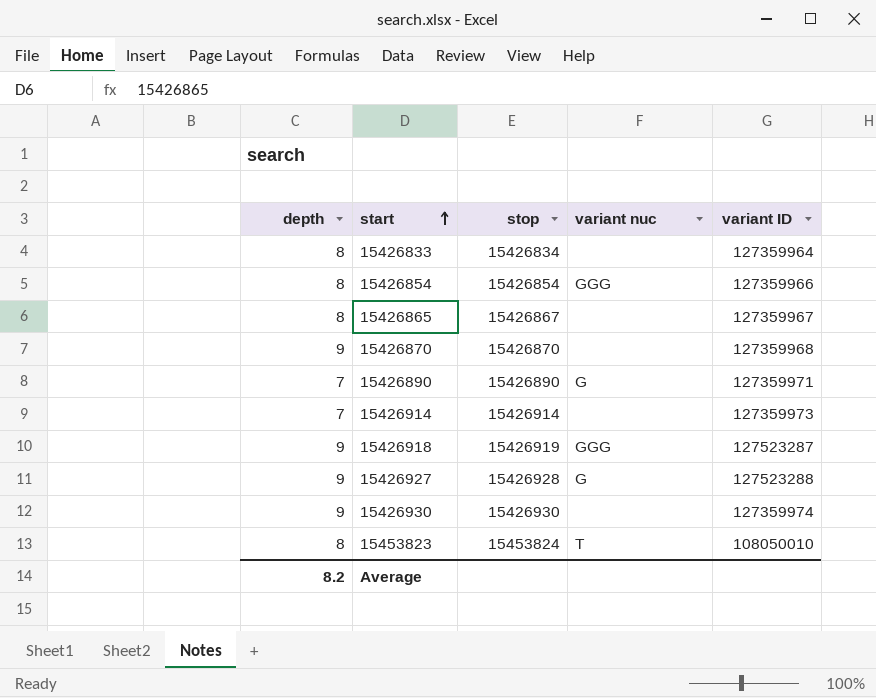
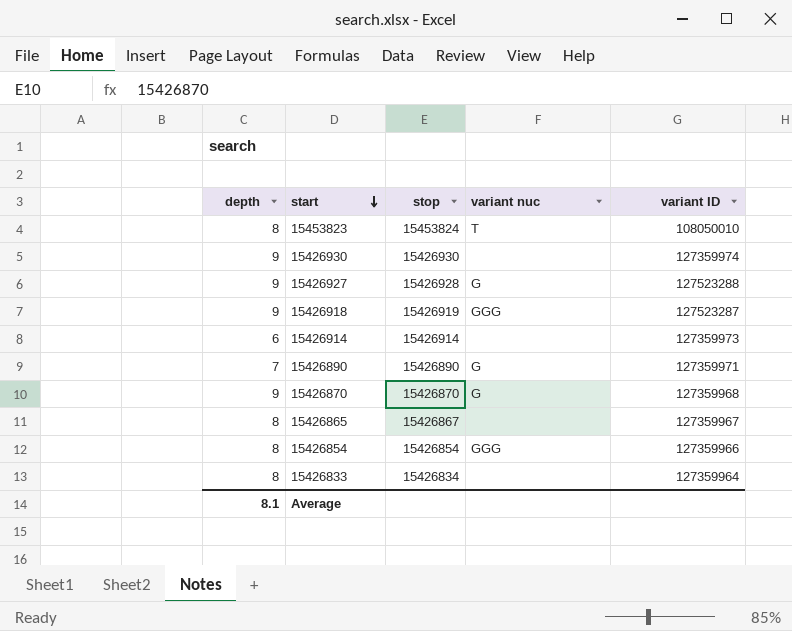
row order: start ascending -> start descending
15426914 | depth: 7 -> 6
15426870 | variant nuc: none -> G
Average | depth: 8.2 -> 8.1

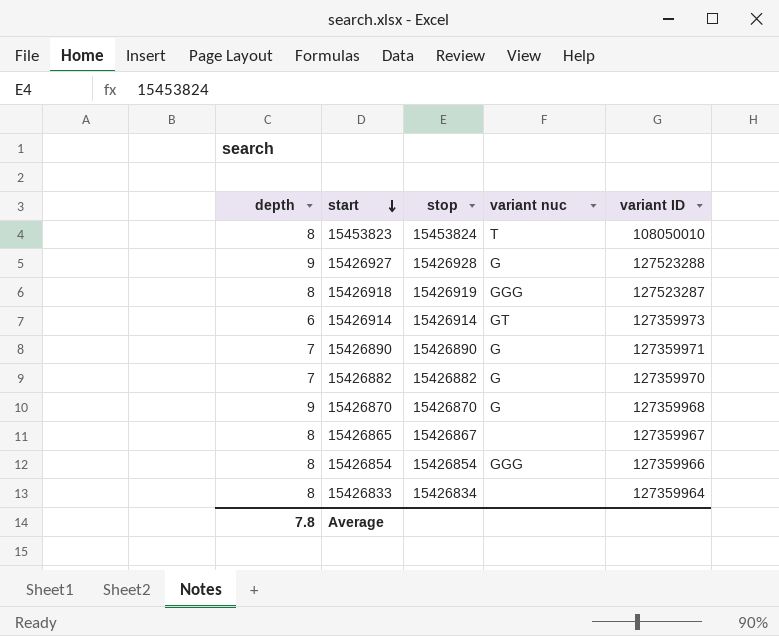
row 15426930: 9 | 15426930 | none | 127359974 -> none
15426918 | depth: 9 -> 8
15426914 | variant nuc: none -> GT
row 15426882: none -> 7 | 15426882 | G | 127359970
Average | depth: 8.1 -> 7.8

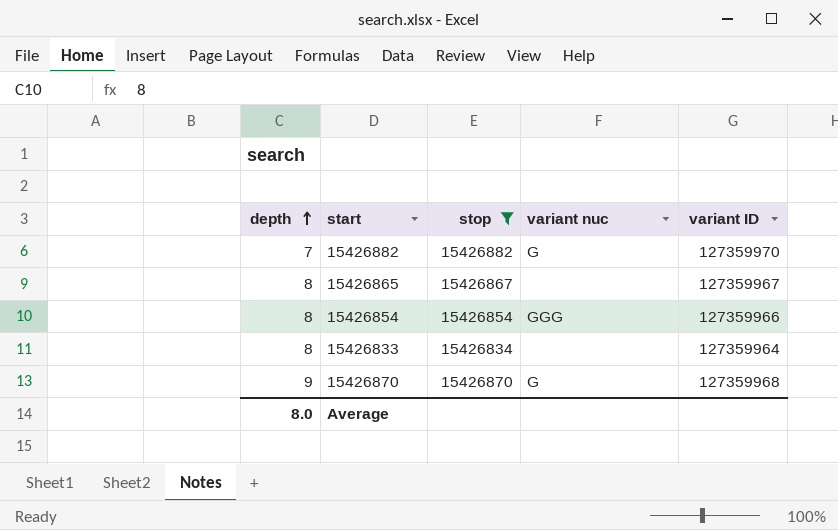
filter: none -> stop <= 15426882
row order: start descending -> depth ascending
Average | depth: 7.8 -> 8.0

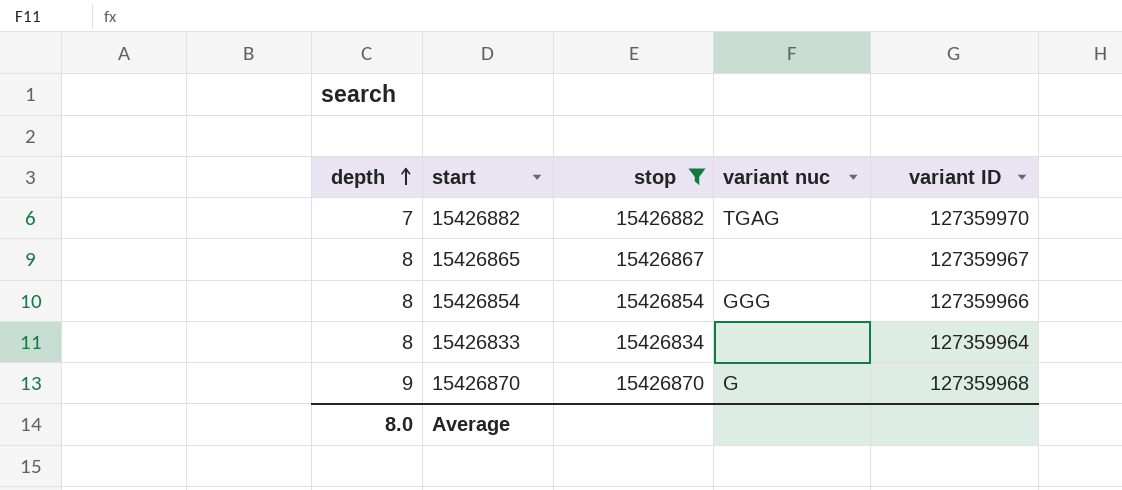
15426882 | variant nuc: G -> TGAG

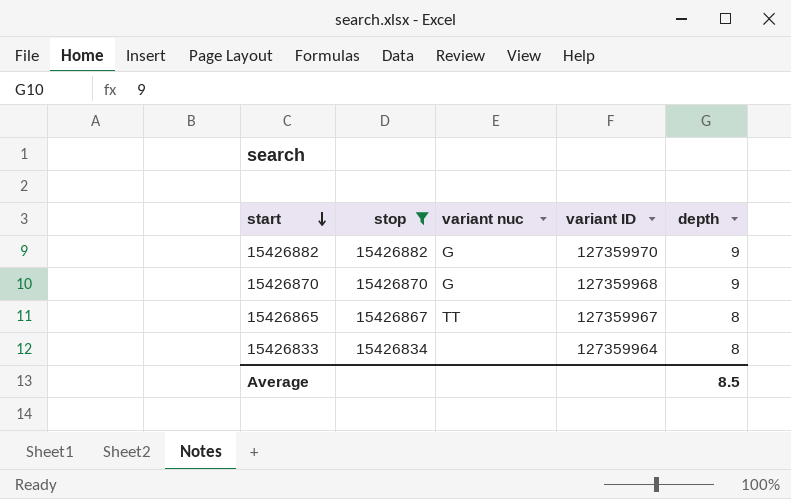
row order: depth ascending -> start descending
column depth | position: 1 -> 5
row 15426854: 8 | 15426854 | GGG | 127359966 -> none
15426882 | variant nuc: TGAG -> G
15426882 | depth: 7 -> 9
15426865 | variant nuc: none -> TT
Average | depth: 8.0 -> 8.5

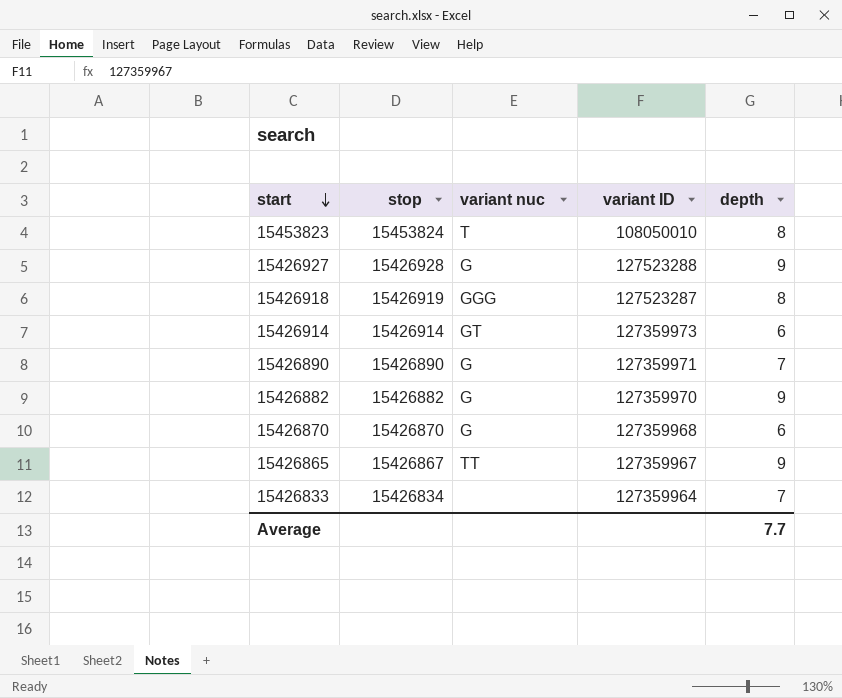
filter: stop <= 15426882 -> none
15426870 | depth: 9 -> 6
15426865 | depth: 8 -> 9
15426833 | depth: 8 -> 7
Average | depth: 8.5 -> 7.7

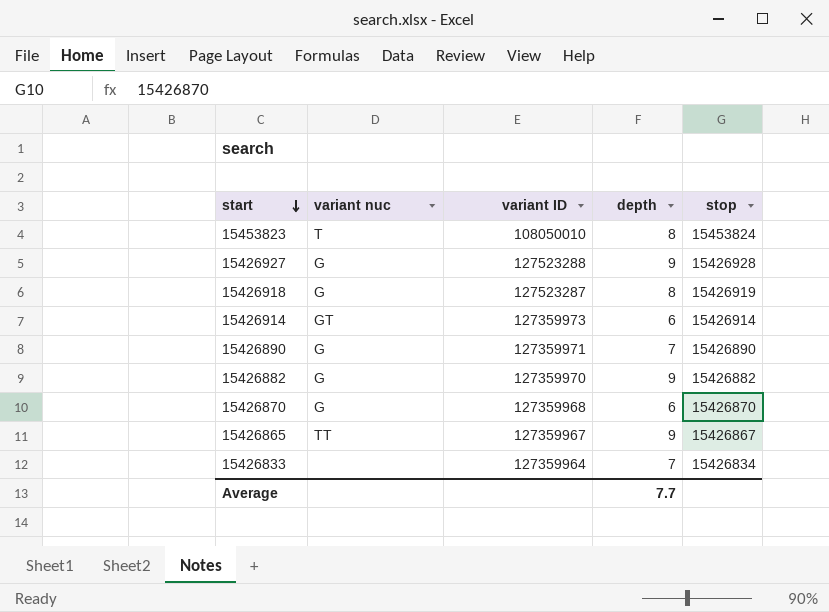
column stop | position: 2 -> 5
15426918 | variant nuc: GGG -> G

